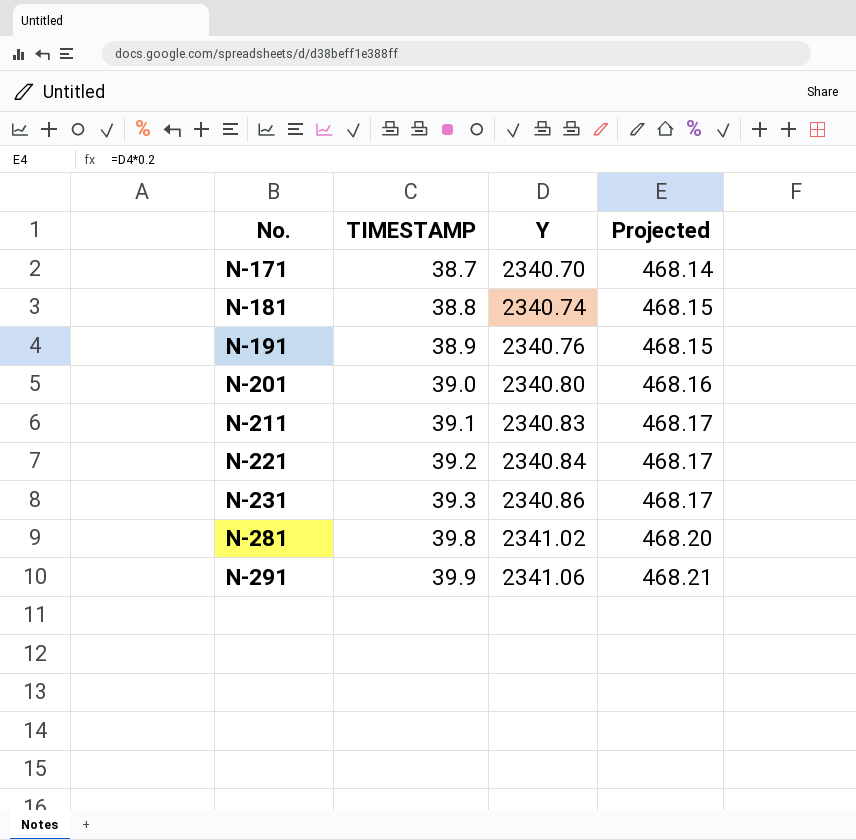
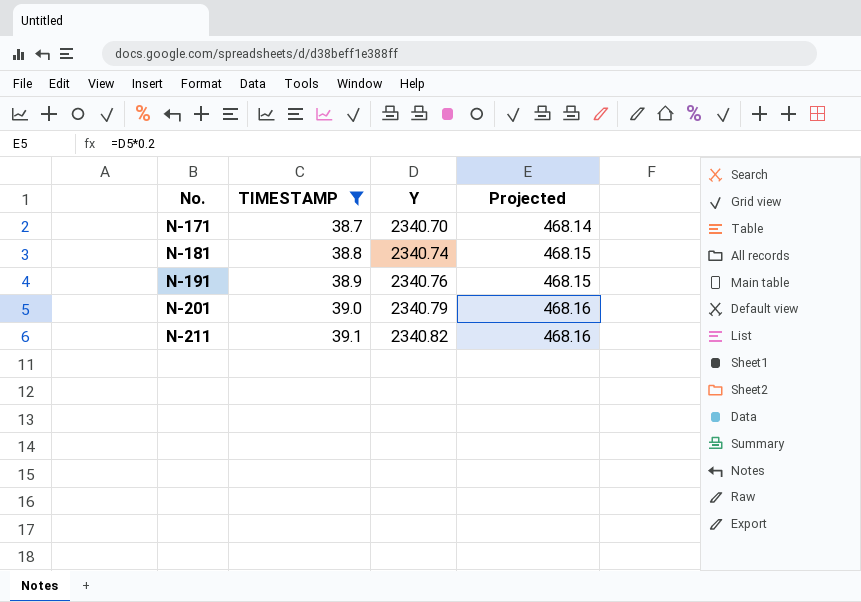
filter: none -> TIMESTAMP <= 39.1
N-201 | Y: 2340.80 -> 2340.79
N-211 | Y: 2340.83 -> 2340.82
N-211 | Projected: 468.17 -> 468.16

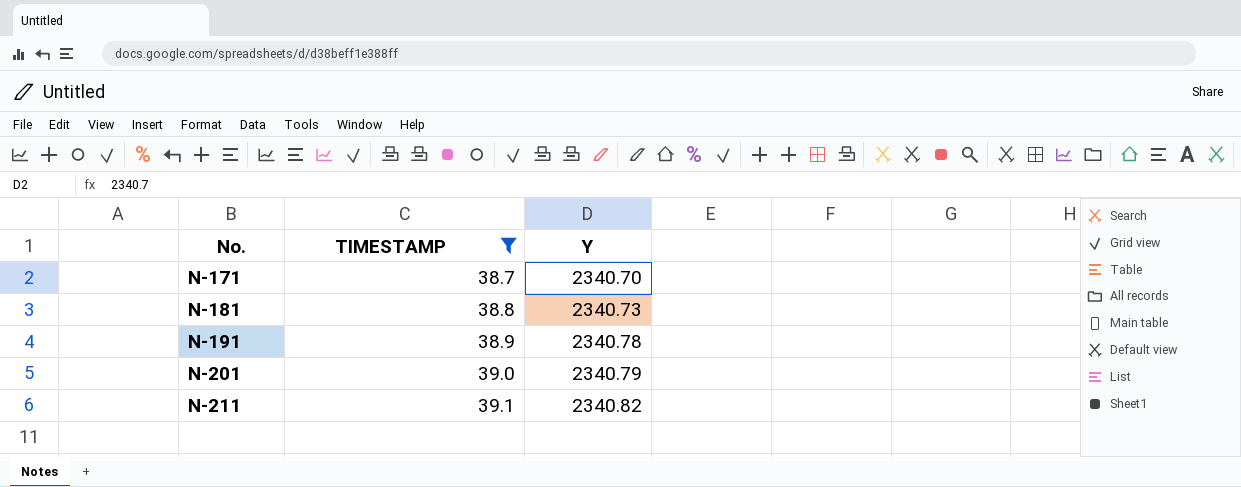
column Projected | formula: [Y] * 0.2 -> none
N-181 | Y: 2340.74 -> 2340.73
N-191 | Y: 2340.76 -> 2340.78

